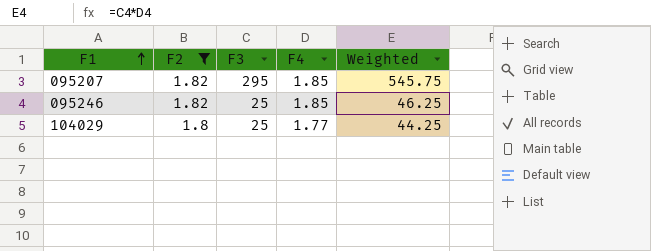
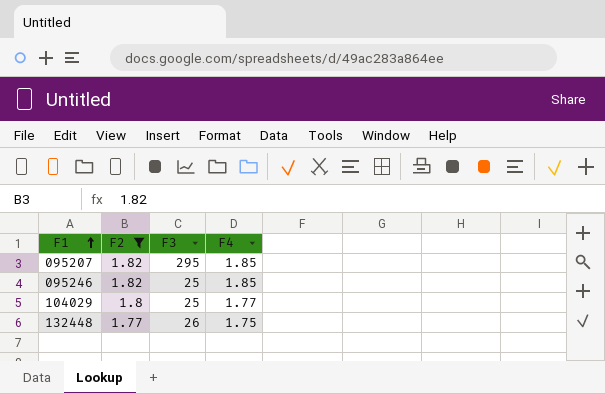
column Weighted | formula: [F3] * [F4] -> none
row 132448: none -> 1.77 | 26 | 1.75

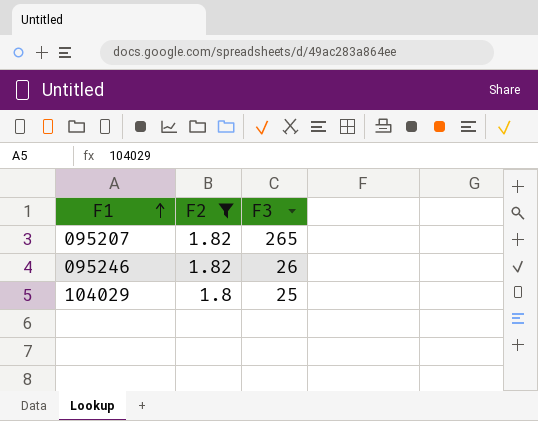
column F4 | position: 4 -> none
row 132448: 1.77 | 26 | 1.75 -> none
095207 | F3: 295 -> 265
095246 | F3: 25 -> 26

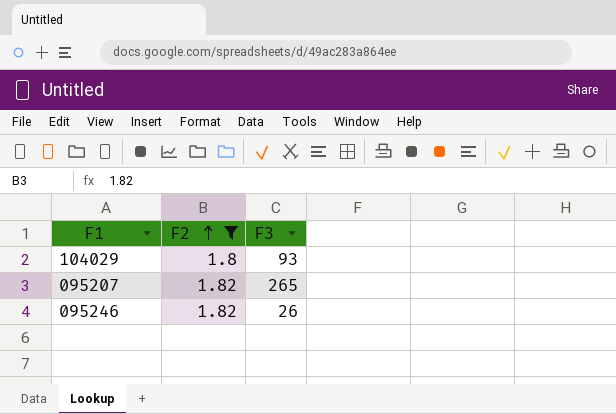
row order: F1 ascending -> F2 ascending
104029 | F3: 25 -> 93

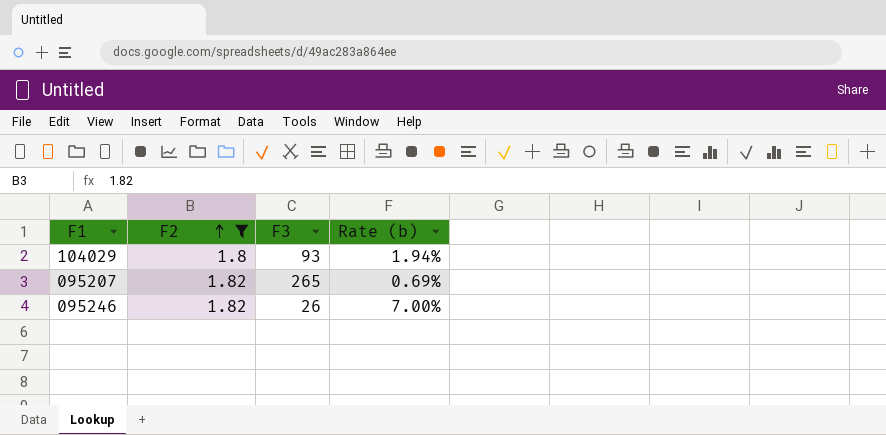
column Rate (b) | formula: none -> [F2] / [F3]

